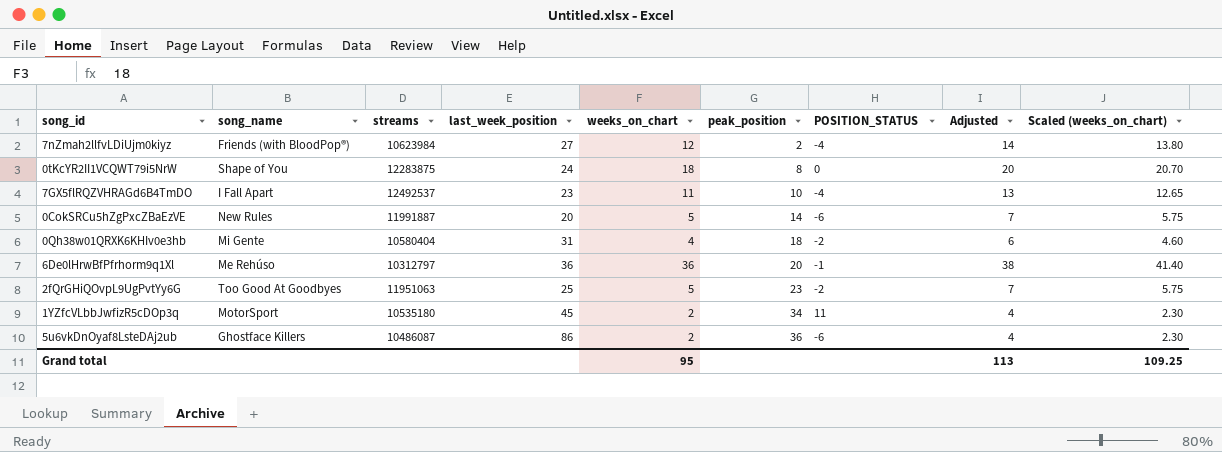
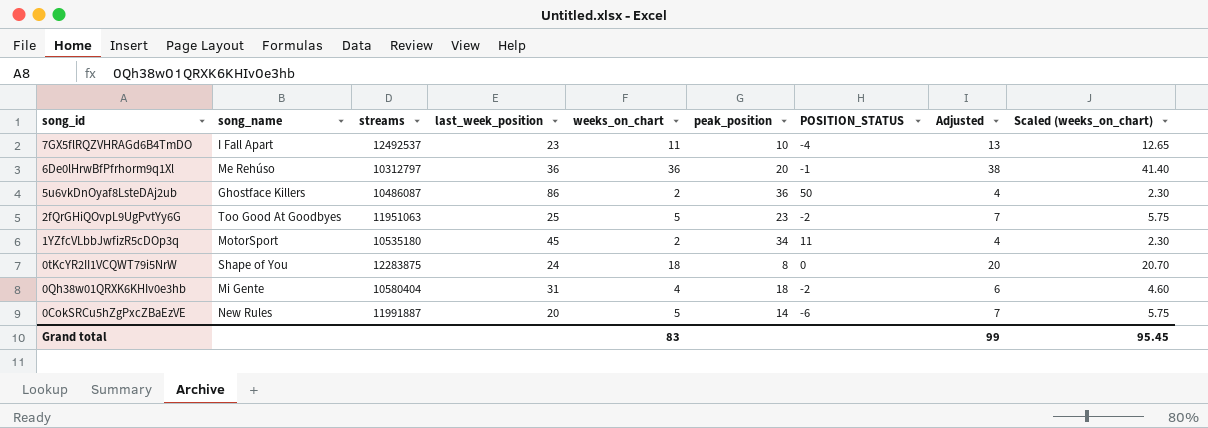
row order: peak_position ascending -> song_id descending
row 7nZmah2llfvLDiUjm0kiyz: Friends (with BloodPop®) | 10623984 | 27 | 12 | 2 | -4 | 14 | 13.80 -> none
5u6vkDnOyaf8LsteDAj2ub | POSITION_STATUS: -6 -> 50
Grand total | weeks_on_chart: 95 -> 83
Grand total | Adjusted: 113 -> 99
Grand total | Scaled (weeks_on_chart): 109.25 -> 95.45

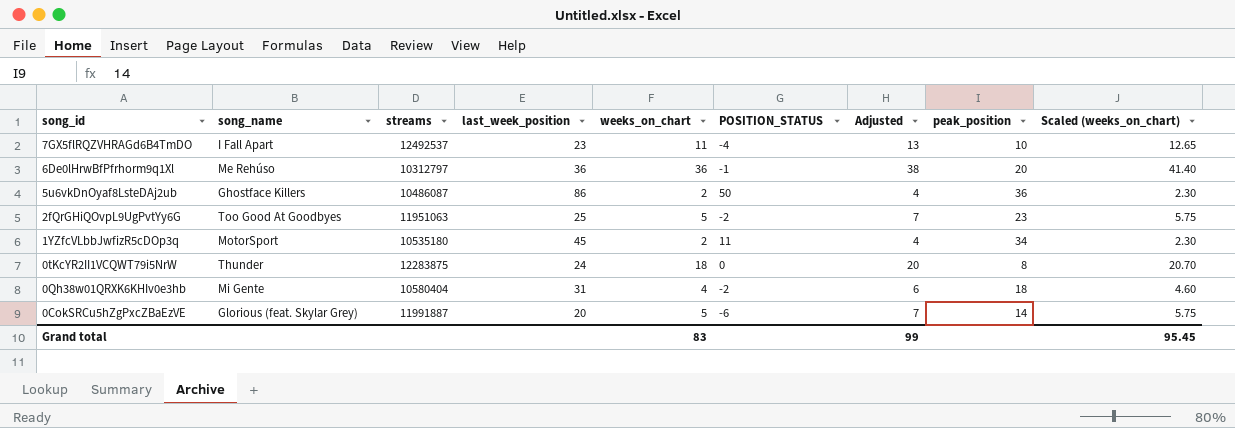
column peak_position | position: 6 -> 8
0tKcYR2II1VCQWT79i5NrW | song_name: Shape of You -> Thunder
0CokSRCu5hZgPxcZBaEzVE | song_name: New Rules -> Glorious (feat. Skylar Grey)

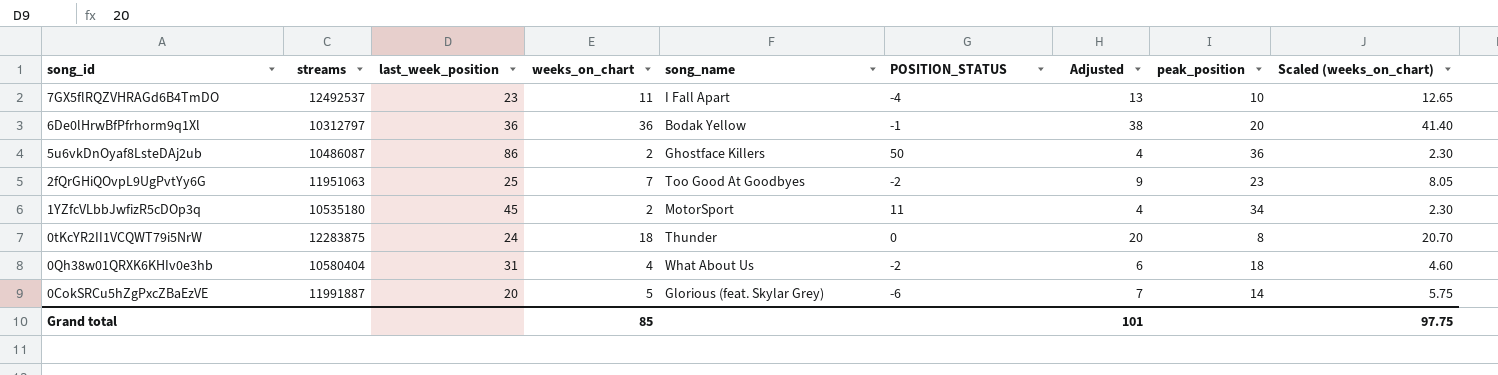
column song_name | position: 2 -> 5
6De0lHrwBfPfrhorm9q1Xl | song_name: Me Rehúso -> Bodak Yellow
2fQrGHiQOvpL9UgPvtYy6G | weeks_on_chart: 5 -> 7
2fQrGHiQOvpL9UgPvtYy6G | Adjusted: 7 -> 9
2fQrGHiQOvpL9UgPvtYy6G | Scaled (weeks_on_chart): 5.75 -> 8.05
0Qh38w01QRXK6KHIv0e3hb | song_name: Mi Gente -> What About Us
Grand total | weeks_on_chart: 83 -> 85
Grand total | Adjusted: 99 -> 101
Grand total | Scaled (weeks_on_chart): 95.45 -> 97.75

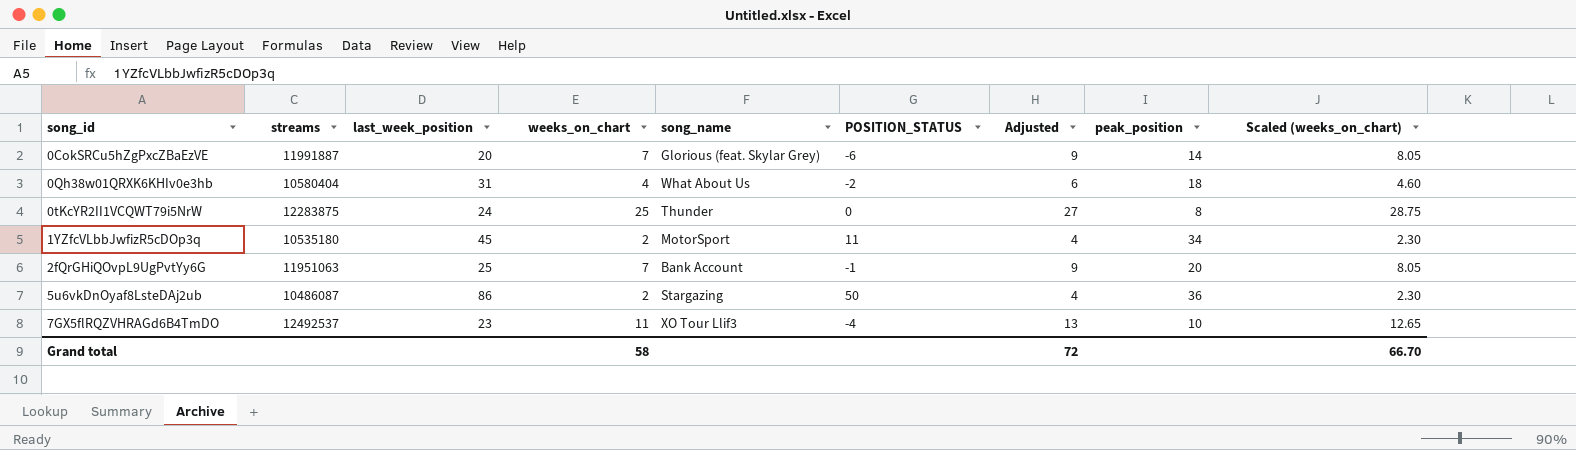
row order: song_id descending -> song_id ascending
row 6De0lHrwBfPfrhorm9q1Xl: 10312797 | 36 | 36 | Bodak Yellow | -1 | 38 | 20 | 41.40 -> none
0CokSRCu5hZgPxcZBaEzVE | weeks_on_chart: 5 -> 7
0CokSRCu5hZgPxcZBaEzVE | Adjusted: 7 -> 9
0CokSRCu5hZgPxcZBaEzVE | Scaled (weeks_on_chart): 5.75 -> 8.05
0tKcYR2II1VCQWT79i5NrW | weeks_on_chart: 18 -> 25
0tKcYR2II1VCQWT79i5NrW | Adjusted: 20 -> 27
0tKcYR2II1VCQWT79i5NrW | Scaled (weeks_on_chart): 20.70 -> 28.75
2fQrGHiQOvpL9UgPvtYy6G | song_name: Too Good At Goodbyes -> Bank Account
2fQrGHiQOvpL9UgPvtYy6G | POSITION_STATUS: -2 -> -1
2fQrGHiQOvpL9UgPvtYy6G | peak_position: 23 -> 20
5u6vkDnOyaf8LsteDAj2ub | song_name: Ghostface Killers -> Stargazing
7GX5flRQZVHRAGd6B4TmDO | song_name: I Fall Apart -> XO Tour Llif3
Grand total | weeks_on_chart: 85 -> 58
Grand total | Adjusted: 101 -> 72
Grand total | Scaled (weeks_on_chart): 97.75 -> 66.70

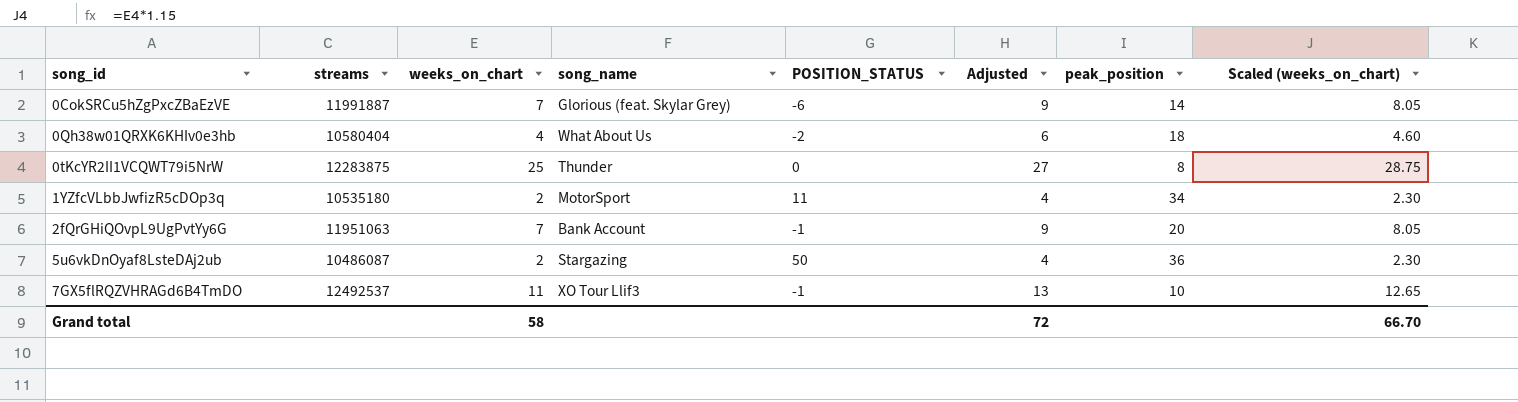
column last_week_position | position: 3 -> none
7GX5flRQZVHRAGd6B4TmDO | POSITION_STATUS: -4 -> -1

